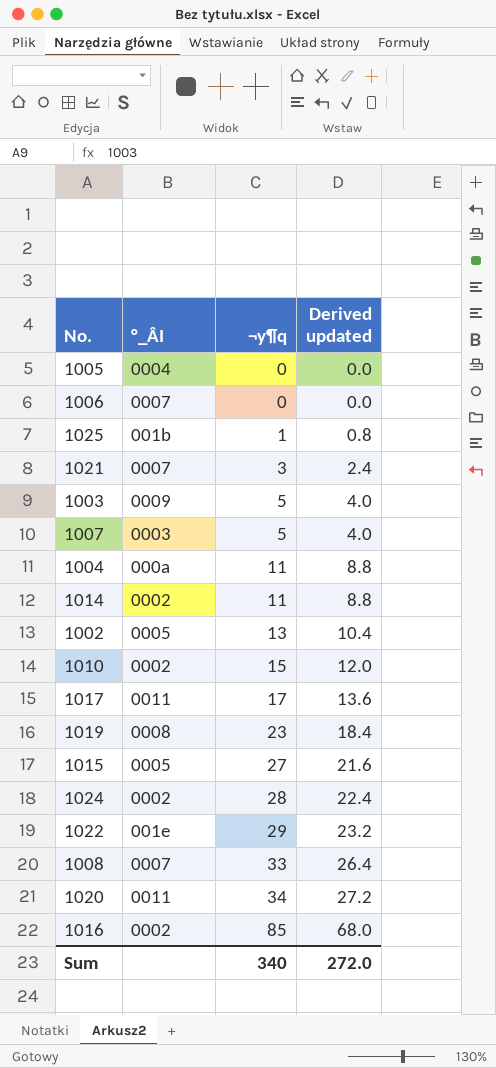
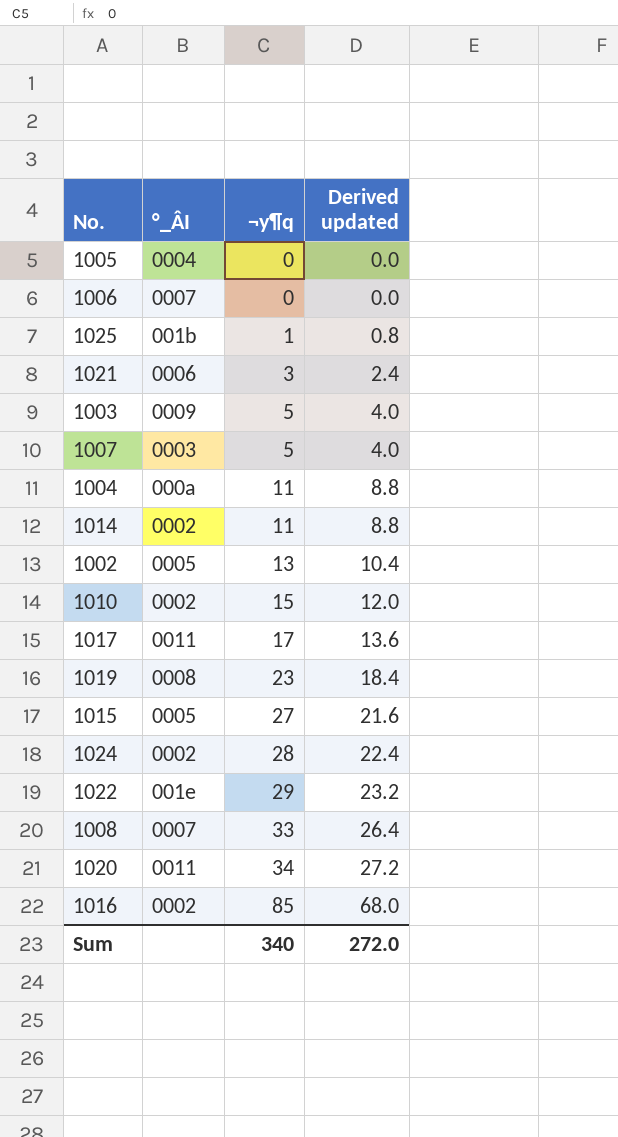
1021 | °_ÂI: 0007 -> 0006

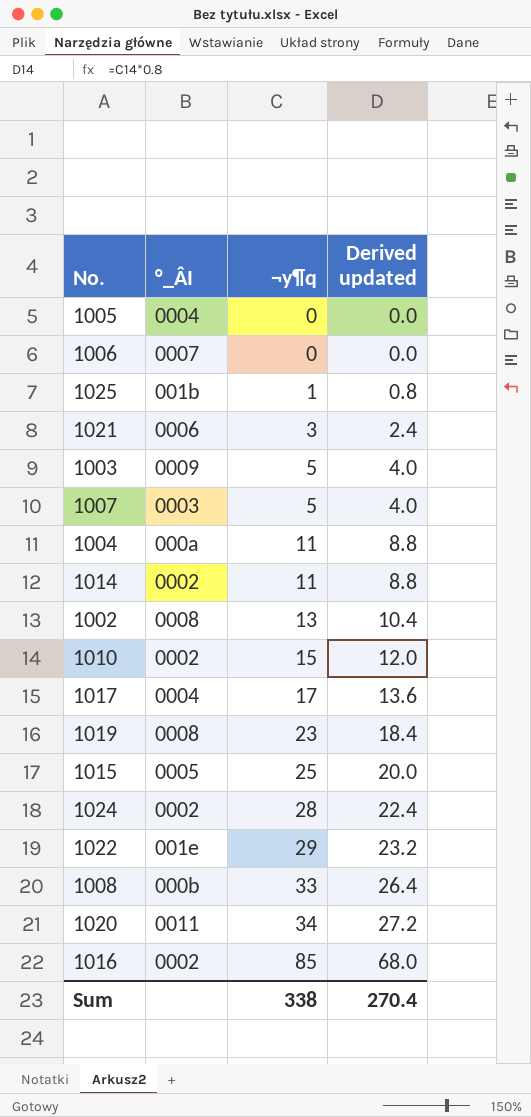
1002 | °_ÂI: 0005 -> 0008
1017 | °_ÂI: 0011 -> 0004
1015 | ¬y¶q: 27 -> 25
1015 | Derived updated: 21.6 -> 20.0
1008 | °_ÂI: 0007 -> 000b
Sum | ¬y¶q: 340 -> 338
Sum | Derived updated: 272.0 -> 270.4

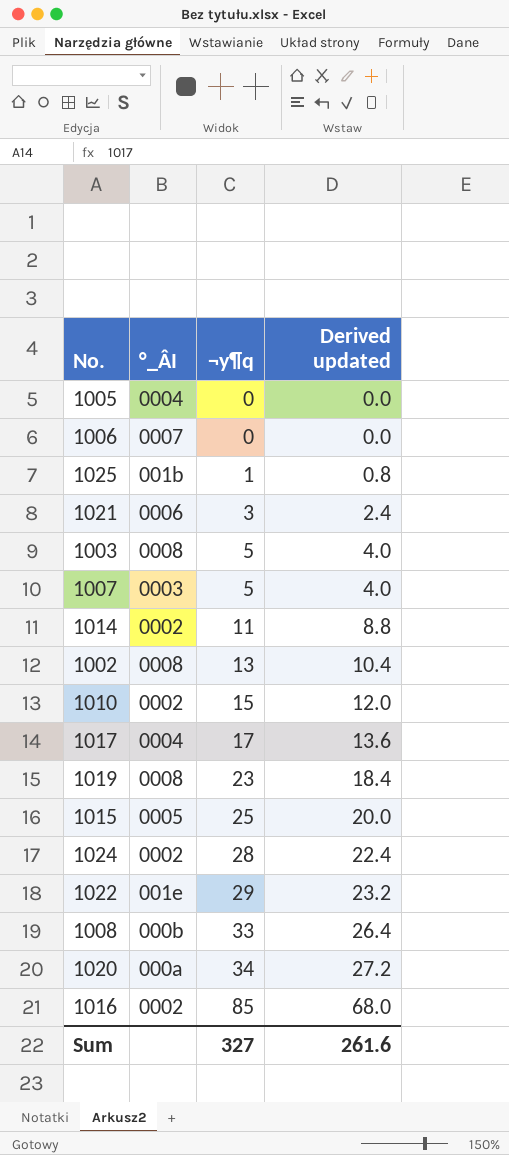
row 1004: 000a | 11 | 8.8 -> none
1003 | °_ÂI: 0009 -> 0008
1020 | °_ÂI: 0011 -> 000a
Sum | ¬y¶q: 338 -> 327
Sum | Derived updated: 270.4 -> 261.6

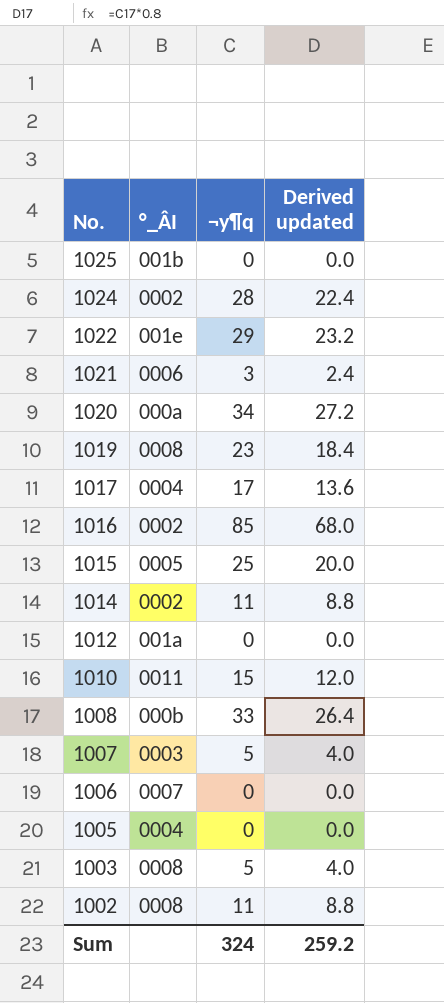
row order: ¬y¶q ascending -> No. descending
1025 | ¬y¶q: 1 -> 0
1025 | Derived updated: 0.8 -> 0.0
row 1012: none -> 001a | 0 | 0.0
1010 | °_ÂI: 0002 -> 0011
1002 | ¬y¶q: 13 -> 11
1002 | Derived updated: 10.4 -> 8.8
Sum | ¬y¶q: 327 -> 324
Sum | Derived updated: 261.6 -> 259.2

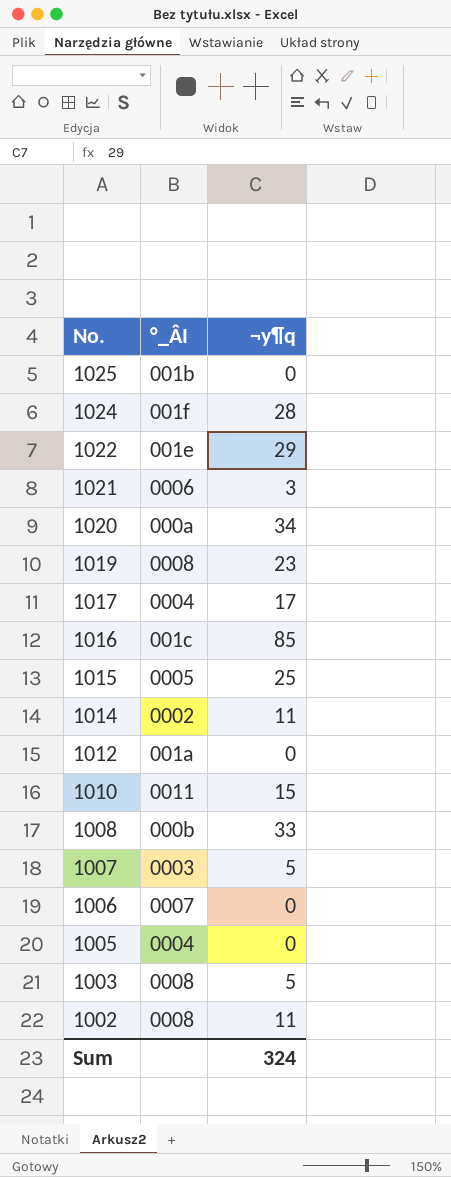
column Derived updated | formula: [¬y¶q] * 0.8 -> none
1024 | °_ÂI: 0002 -> 001f
1016 | °_ÂI: 0002 -> 001c

